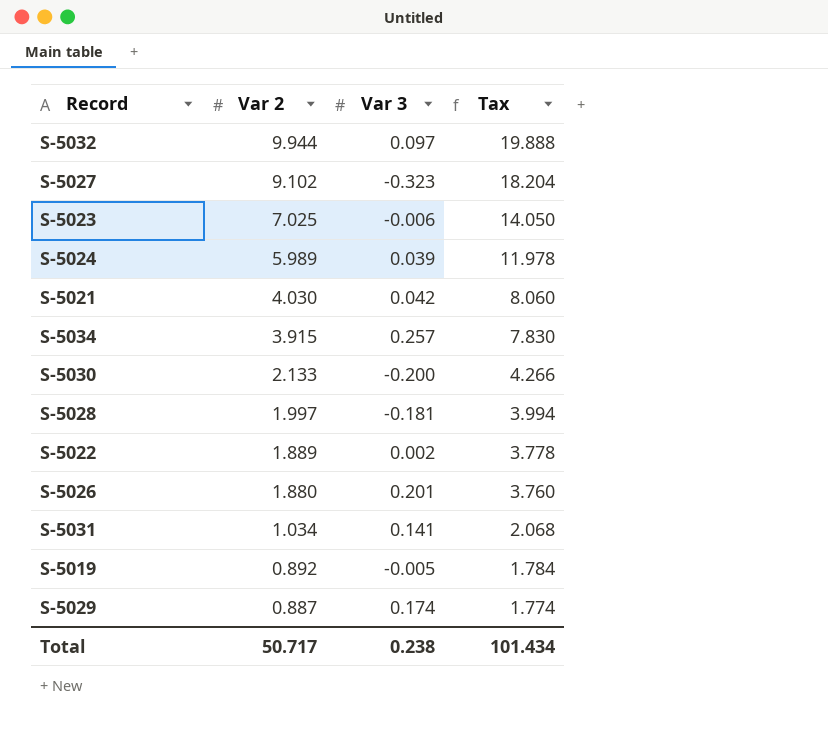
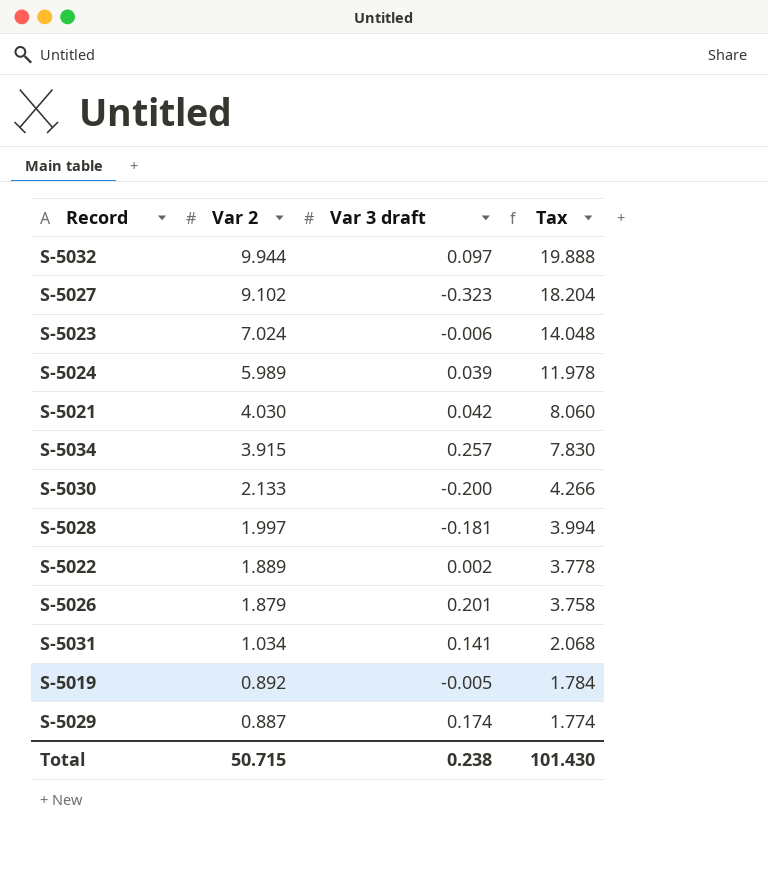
column name: Var 3 -> Var 3 draft
S-5023 | Var 2: 7.025 -> 7.024
S-5023 | Tax: 14.050 -> 14.048
S-5026 | Var 2: 1.880 -> 1.879
S-5026 | Tax: 3.760 -> 3.758
Total | Var 2: 50.717 -> 50.715
Total | Tax: 101.434 -> 101.430

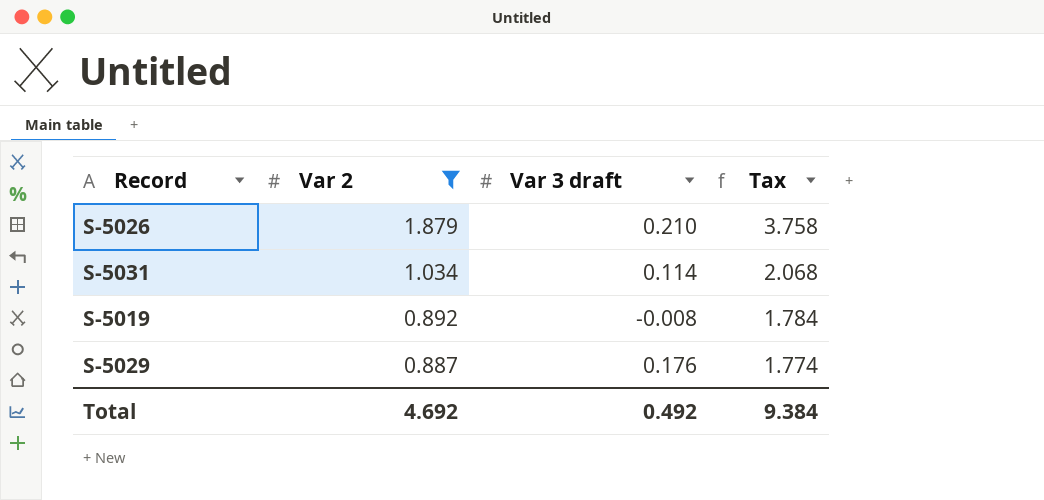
filter: none -> Var 2 <= 1.879
S-5026 | Var 3 draft: 0.201 -> 0.210
S-5031 | Var 3 draft: 0.141 -> 0.114
S-5019 | Var 3 draft: -0.005 -> -0.008
S-5029 | Var 3 draft: 0.174 -> 0.176
Total | Var 2: 50.715 -> 4.692
Total | Var 3 draft: 0.238 -> 0.492
Total | Tax: 101.430 -> 9.384

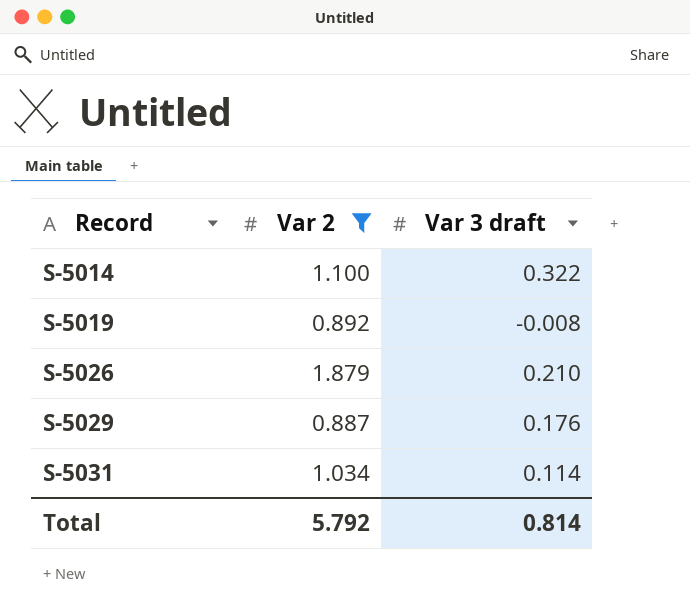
row order: Var 2 descending -> Record ascending
column Tax | formula: [Var 2] * 2 -> none
row S-5014: none -> 1.100 | 0.322
Total | Var 2: 4.692 -> 5.792
Total | Var 3 draft: 0.492 -> 0.814

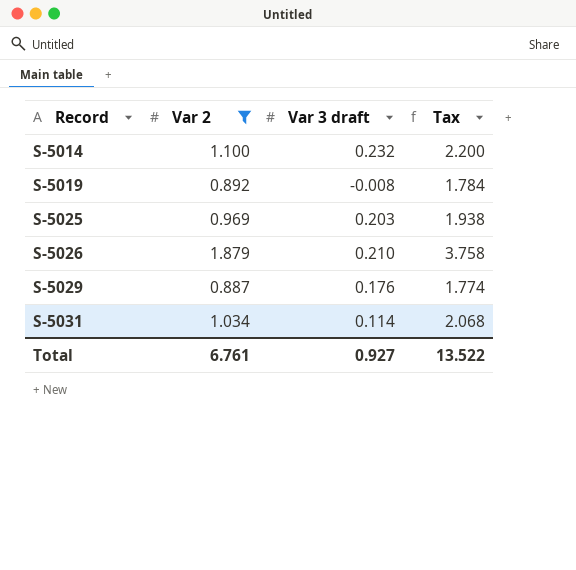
column Tax | formula: none -> [Var 2] * 2
S-5014 | Var 3 draft: 0.322 -> 0.232
row S-5025: none -> 0.969 | 0.203 | 1.938
Total | Var 2: 5.792 -> 6.761
Total | Var 3 draft: 0.814 -> 0.927

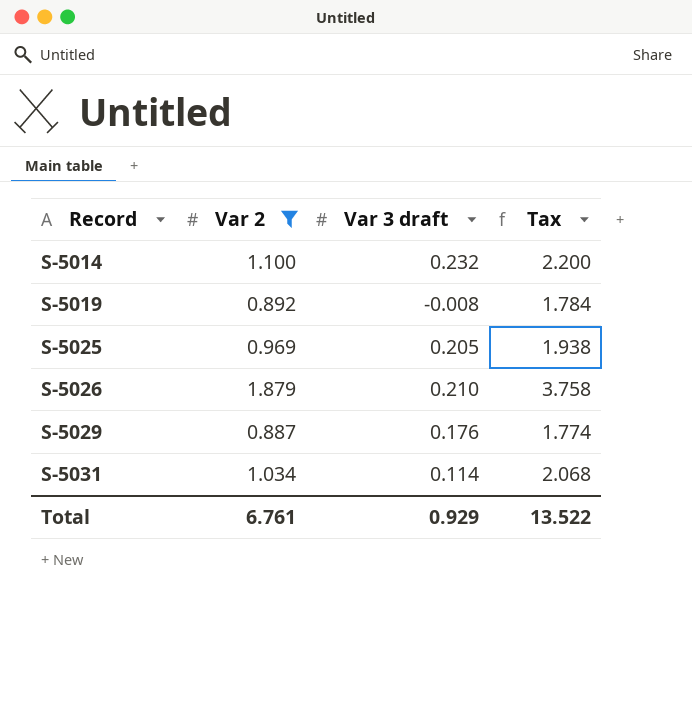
S-5025 | Var 3 draft: 0.203 -> 0.205
Total | Var 3 draft: 0.927 -> 0.929

